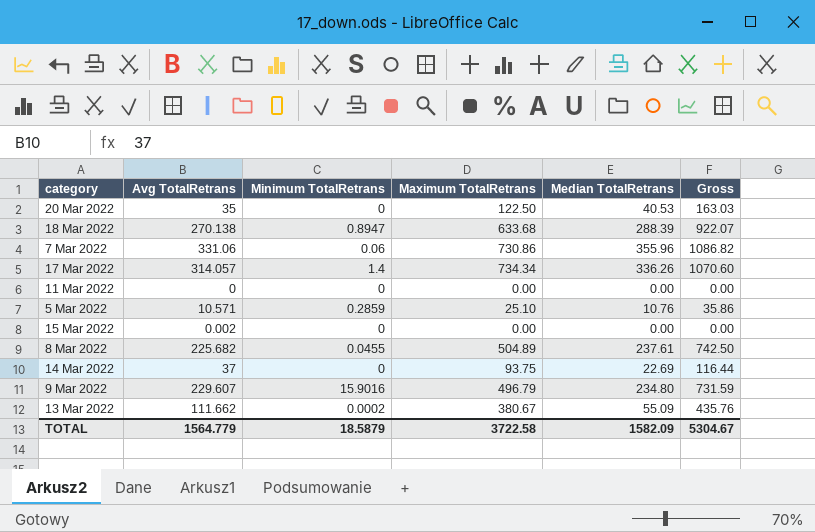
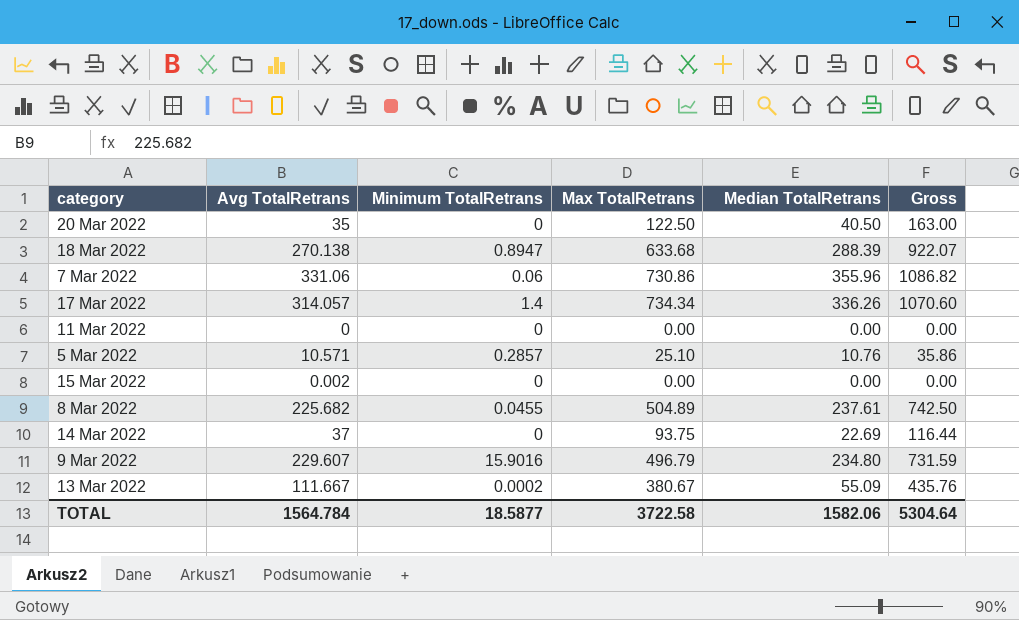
column name: Maximum TotalRetrans -> Max TotalRetrans
20 Mar 2022 | Median TotalRetrans: 40.53 -> 40.50
20 Mar 2022 | Gross: 163.03 -> 163.00
5 Mar 2022 | Minimum TotalRetrans: 0.2859 -> 0.2857
13 Mar 2022 | Avg TotalRetrans: 111.662 -> 111.667
TOTAL | Avg TotalRetrans: 1564.779 -> 1564.784
TOTAL | Minimum TotalRetrans: 18.5879 -> 18.5877
TOTAL | Median TotalRetrans: 1582.09 -> 1582.06
TOTAL | Gross: 5304.67 -> 5304.64

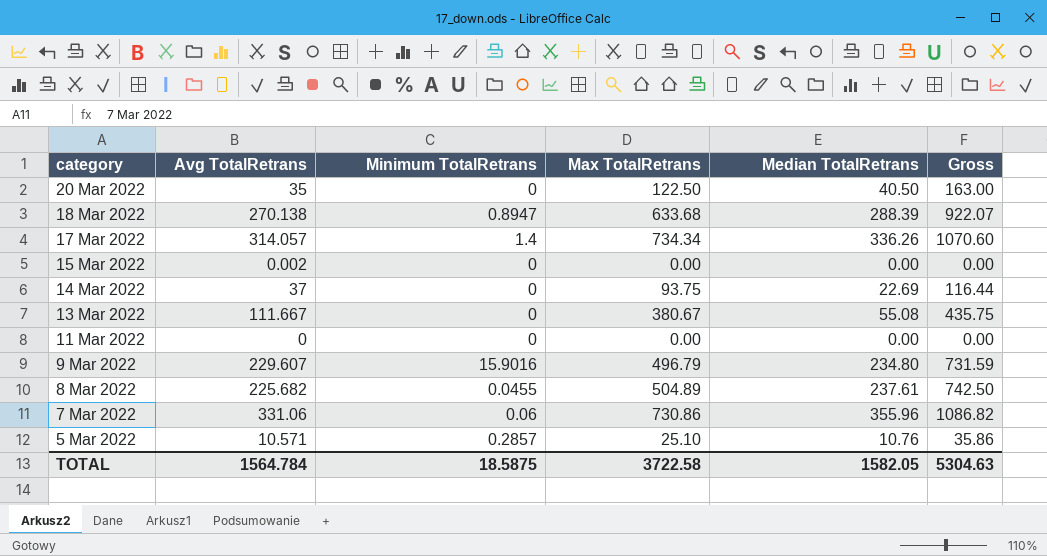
row order: none -> category descending
13 Mar 2022 | Minimum TotalRetrans: 0.0002 -> 0
13 Mar 2022 | Median TotalRetrans: 55.09 -> 55.08
13 Mar 2022 | Gross: 435.76 -> 435.75
TOTAL | Minimum TotalRetrans: 18.5877 -> 18.5875
TOTAL | Median TotalRetrans: 1582.06 -> 1582.05
TOTAL | Gross: 5304.64 -> 5304.63

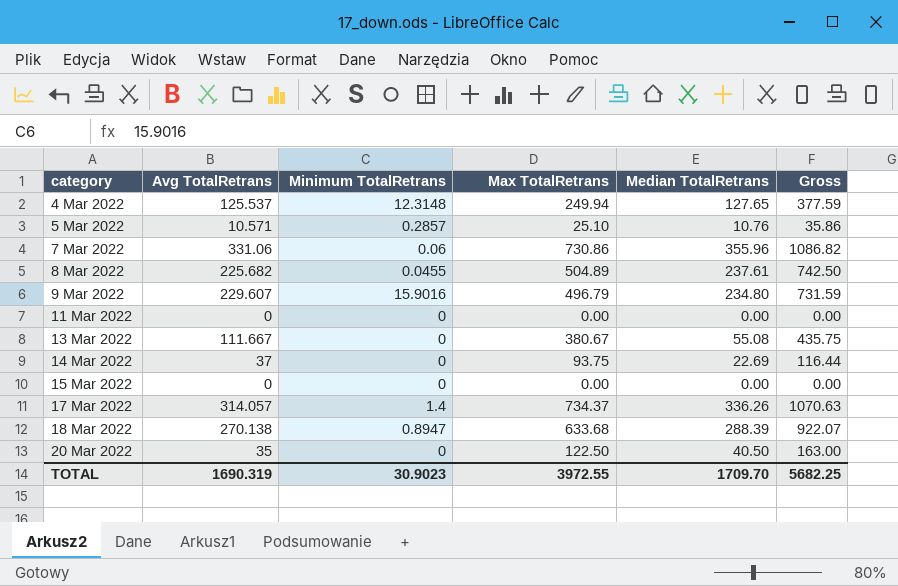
row order: category descending -> category ascending
row 4 Mar 2022: none -> 125.537 | 12.3148 | 249.94 | 127.65 | 377.59
15 Mar 2022 | Avg TotalRetrans: 0.002 -> 0
17 Mar 2022 | Max TotalRetrans: 734.34 -> 734.37
17 Mar 2022 | Gross: 1070.60 -> 1070.63
TOTAL | Avg TotalRetrans: 1564.784 -> 1690.319
TOTAL | Minimum TotalRetrans: 18.5875 -> 30.9023
TOTAL | Max TotalRetrans: 3722.58 -> 3972.55
TOTAL | Median TotalRetrans: 1582.05 -> 1709.70
TOTAL | Gross: 5304.63 -> 5682.25

